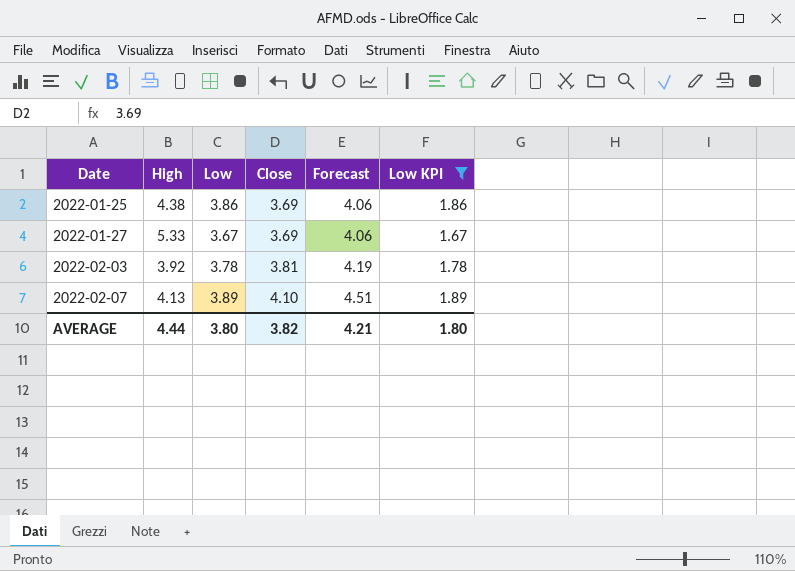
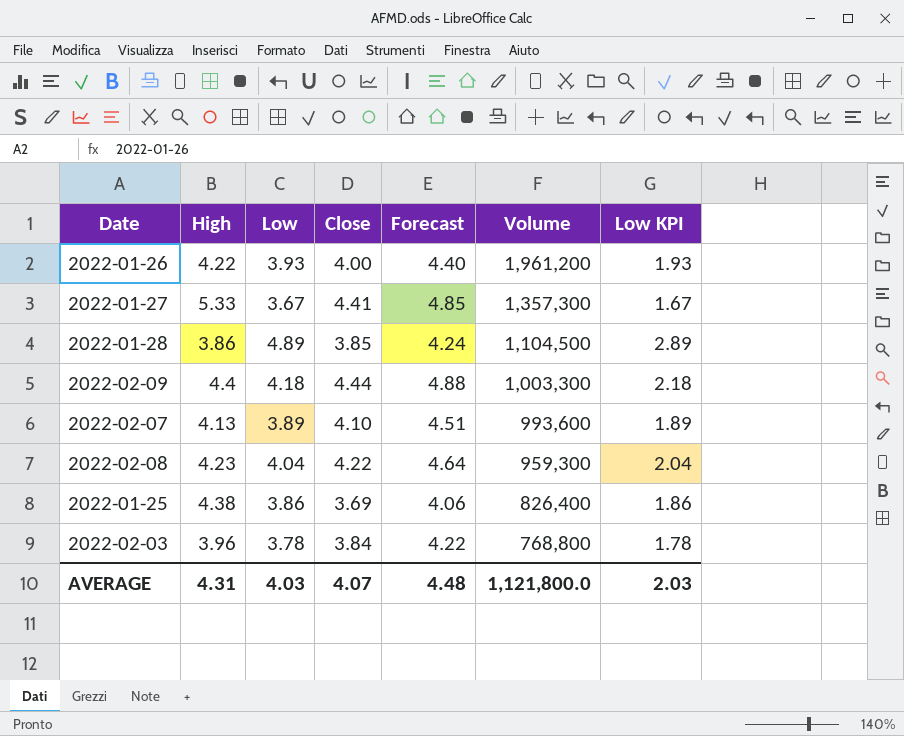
filter: Low KPI <= 1.89 -> none
row order: Date ascending -> Volume descending
column Volume | position: none -> 6
2022-01-27 | Close: 3.69 -> 4.41
2022-01-27 | Forecast: 4.06 -> 4.85
2022-02-03 | High: 3.92 -> 3.96
2022-02-03 | Close: 3.81 -> 3.84
2022-02-03 | Forecast: 4.19 -> 4.22
AVERAGE | High: 4.44 -> 4.31
AVERAGE | Low: 3.80 -> 4.03
AVERAGE | Close: 3.82 -> 4.07
AVERAGE | Forecast: 4.21 -> 4.48
AVERAGE | Low KPI: 1.80 -> 2.03

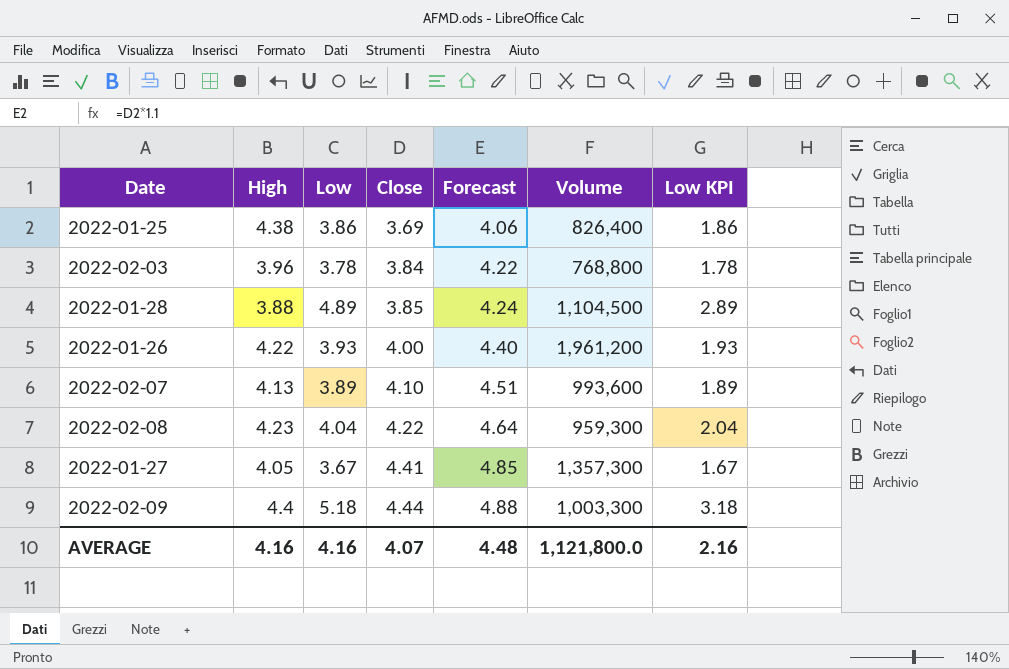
row order: Volume descending -> Close ascending
2022-01-28 | High: 3.86 -> 3.88
2022-01-27 | High: 5.33 -> 4.05
2022-02-09 | Low: 4.18 -> 5.18
2022-02-09 | Low KPI: 2.18 -> 3.18
AVERAGE | High: 4.31 -> 4.16
AVERAGE | Low: 4.03 -> 4.16
AVERAGE | Low KPI: 2.03 -> 2.16

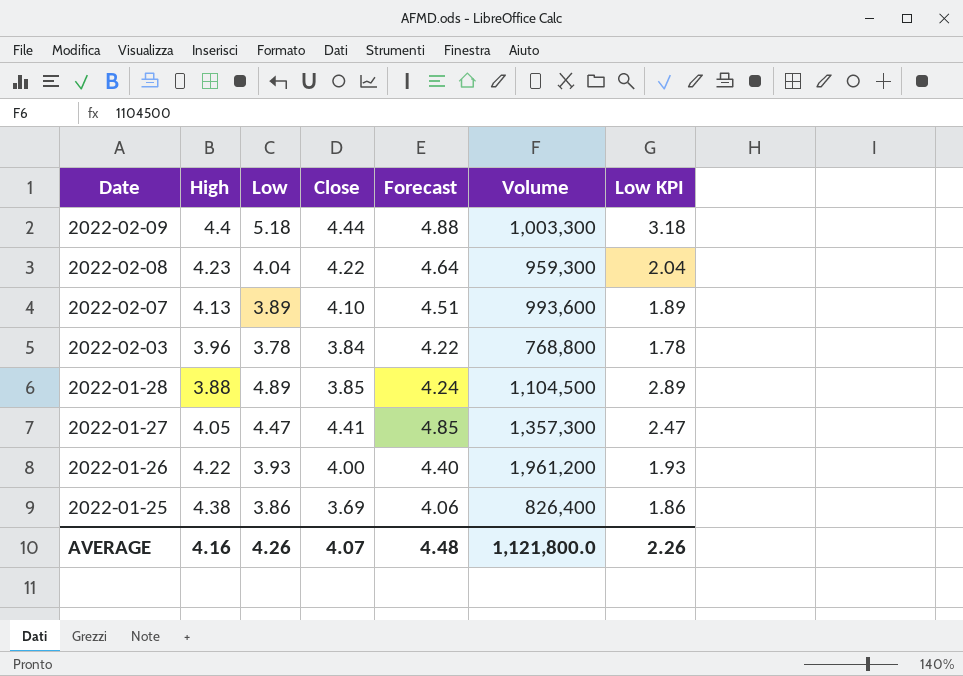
row order: Close ascending -> Date descending
2022-01-27 | Low: 3.67 -> 4.47
2022-01-27 | Low KPI: 1.67 -> 2.47
AVERAGE | Low: 4.16 -> 4.26
AVERAGE | Low KPI: 2.16 -> 2.26

